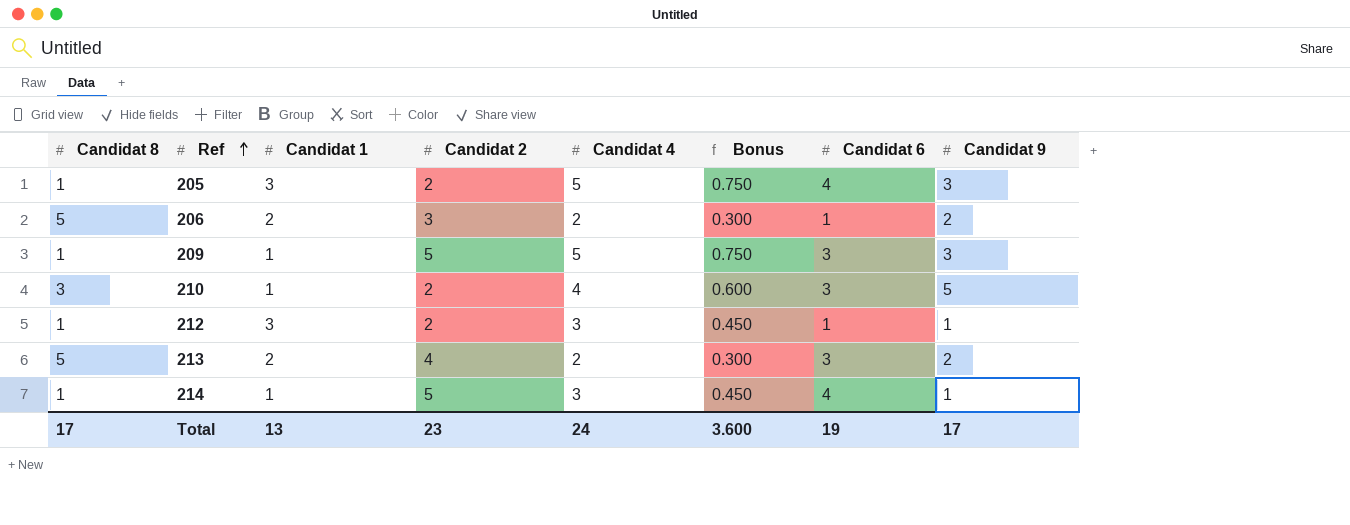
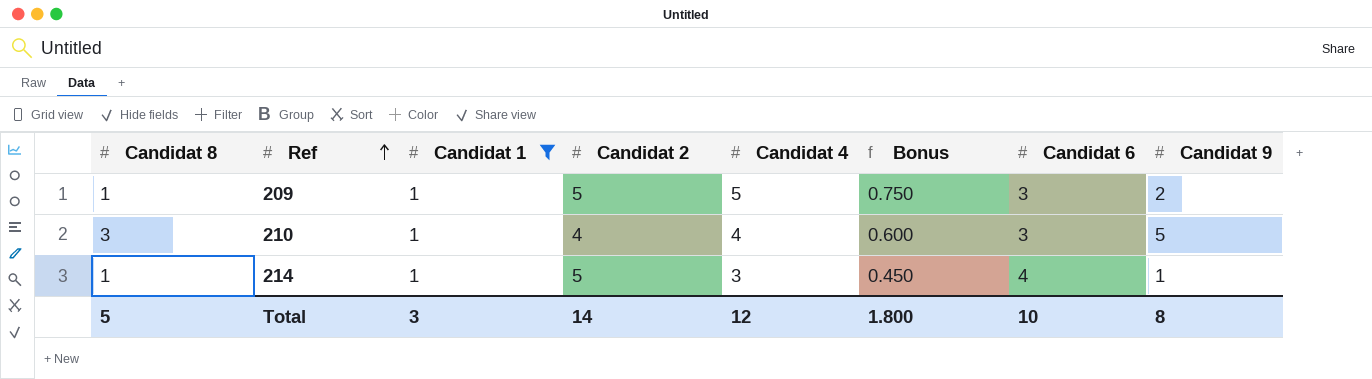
filter: none -> Candidat 1 = 1
209 | Candidat 9: 3 -> 2
210 | Candidat 2: 2 -> 4
Total | Candidat 8: 17 -> 5
Total | Candidat 1: 13 -> 3
Total | Candidat 2: 23 -> 14
Total | Candidat 4: 24 -> 12
Total | Bonus: 3.600 -> 1.800
Total | Candidat 6: 19 -> 10
Total | Candidat 9: 17 -> 8

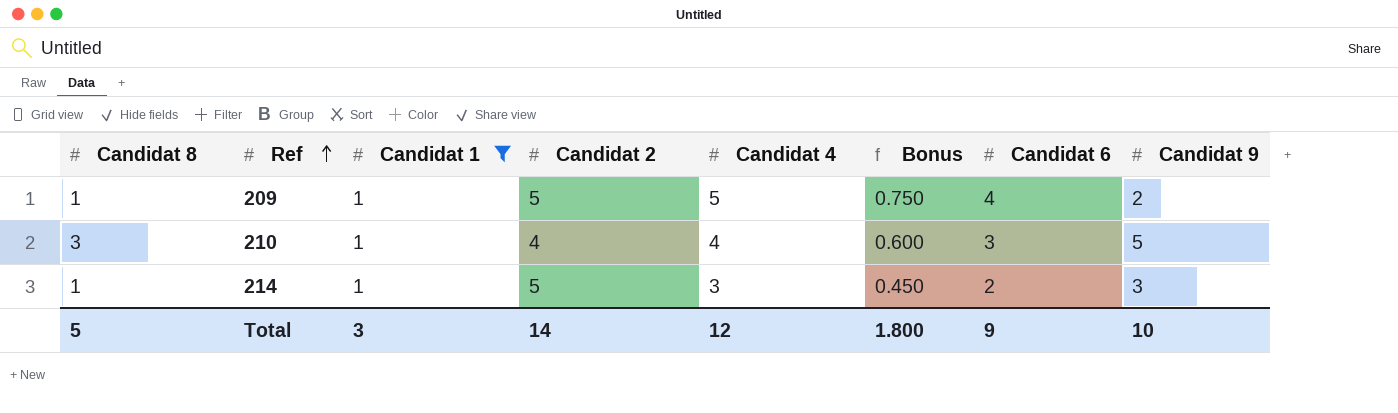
209 | Candidat 6: 3 -> 4
214 | Candidat 6: 4 -> 2
214 | Candidat 9: 1 -> 3
Total | Candidat 6: 10 -> 9
Total | Candidat 9: 8 -> 10

